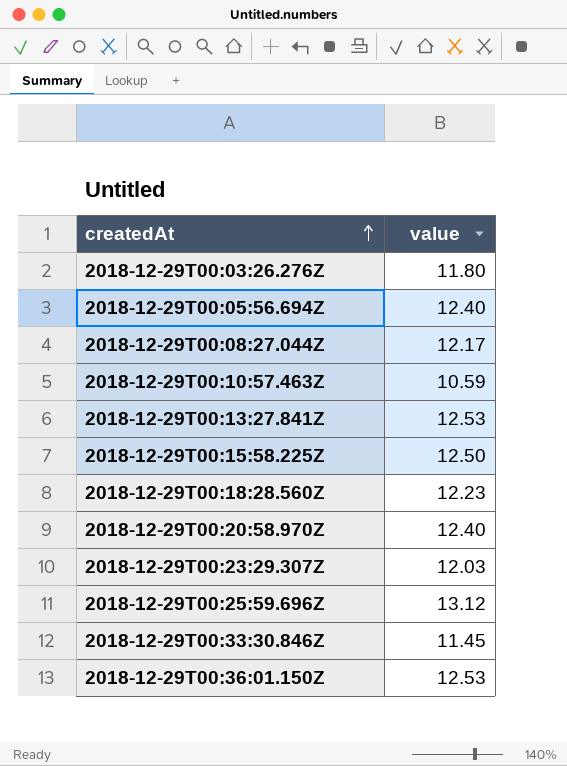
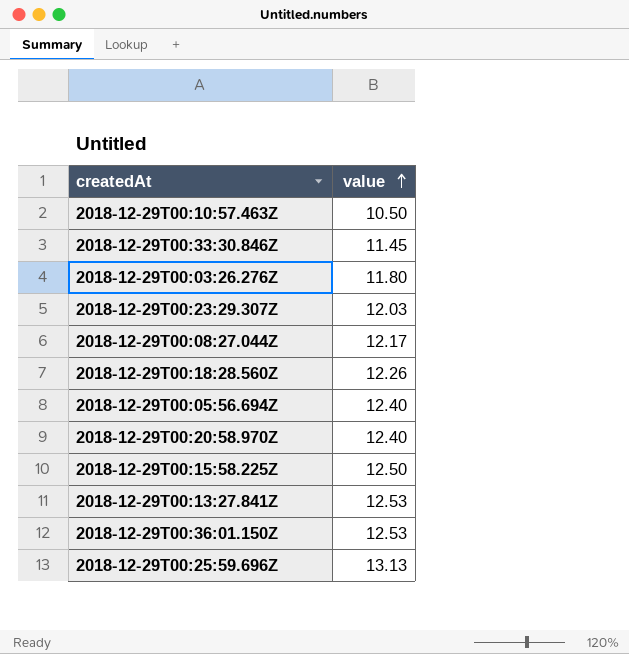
row order: createdAt ascending -> value ascending
2018-12-29T00:10:57.463Z | value: 10.59 -> 10.50
2018-12-29T00:18:28.560Z | value: 12.23 -> 12.26
2018-12-29T00:25:59.696Z | value: 13.12 -> 13.13

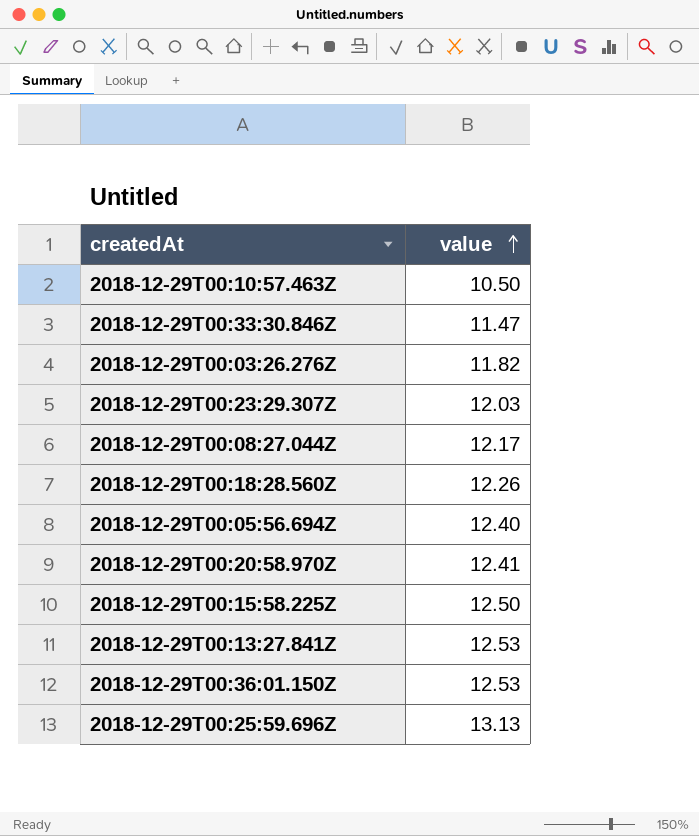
2018-12-29T00:33:30.846Z | value: 11.45 -> 11.47
2018-12-29T00:03:26.276Z | value: 11.80 -> 11.82
2018-12-29T00:20:58.970Z | value: 12.40 -> 12.41

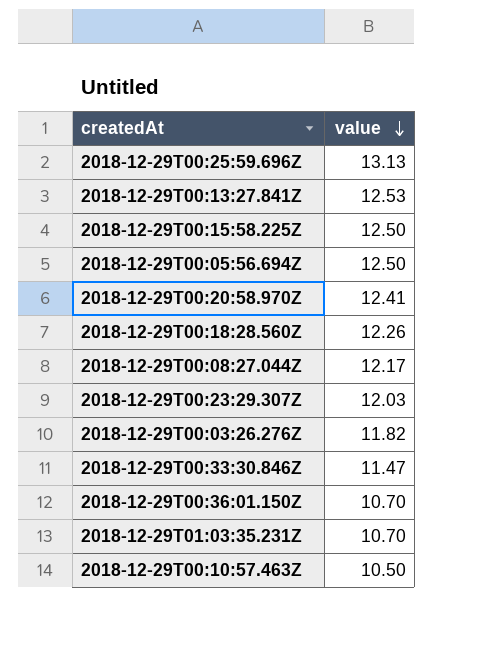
row order: value ascending -> value descending
2018-12-29T00:05:56.694Z | value: 12.40 -> 12.50
2018-12-29T00:36:01.150Z | value: 12.53 -> 10.70
row 2018-12-29T01:03:35.231Z: none -> 10.70

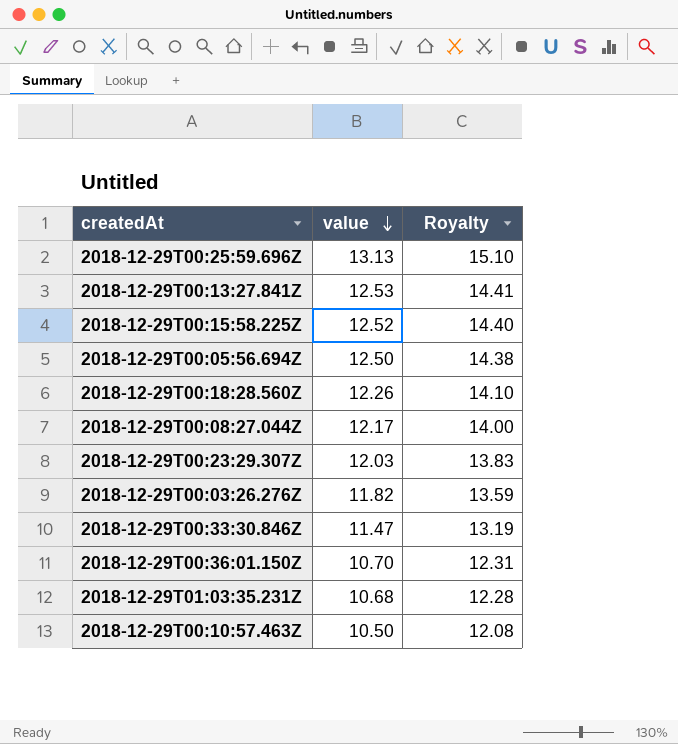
column Royalty | formula: none -> [value] * 1.15
row 2018-12-29T00:20:58.970Z: 12.41 -> none
2018-12-29T00:15:58.225Z | value: 12.50 -> 12.52
2018-12-29T01:03:35.231Z | value: 10.70 -> 10.68

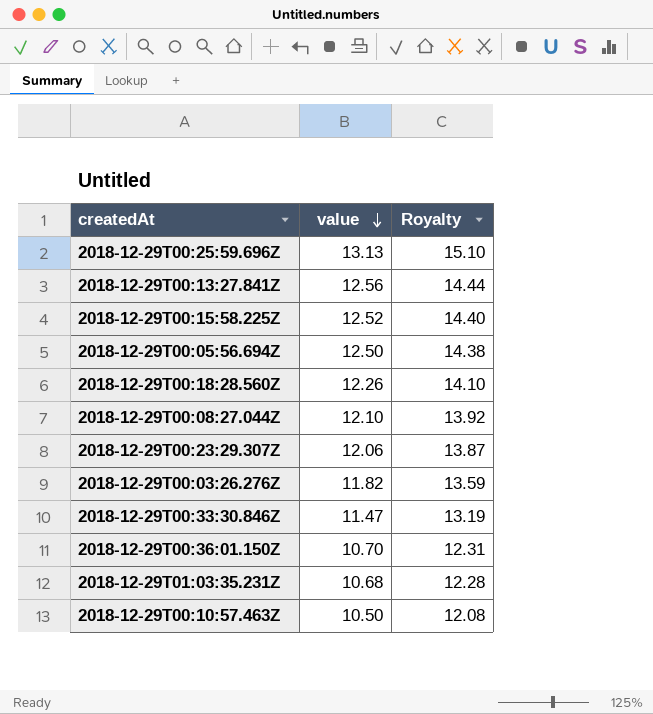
2018-12-29T00:13:27.841Z | value: 12.53 -> 12.56
2018-12-29T00:13:27.841Z | Royalty: 14.41 -> 14.44
2018-12-29T00:08:27.044Z | value: 12.17 -> 12.10
2018-12-29T00:08:27.044Z | Royalty: 14.00 -> 13.92
2018-12-29T00:23:29.307Z | value: 12.03 -> 12.06
2018-12-29T00:23:29.307Z | Royalty: 13.83 -> 13.87

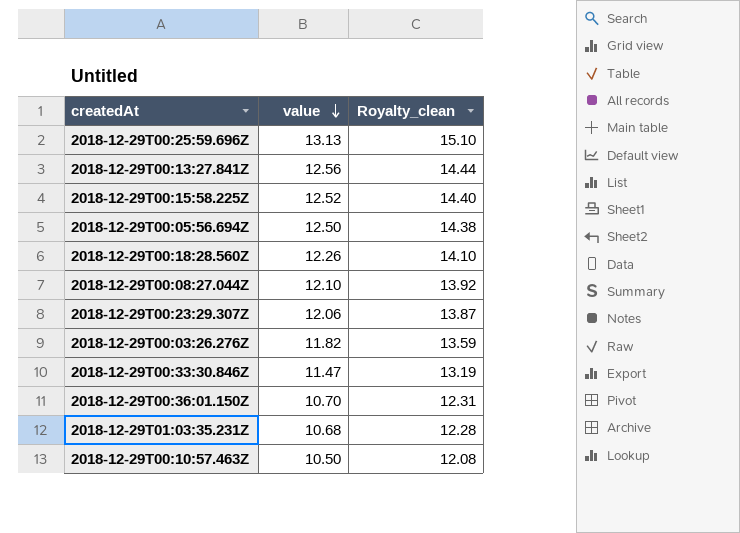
column name: Royalty -> Royalty_clean

